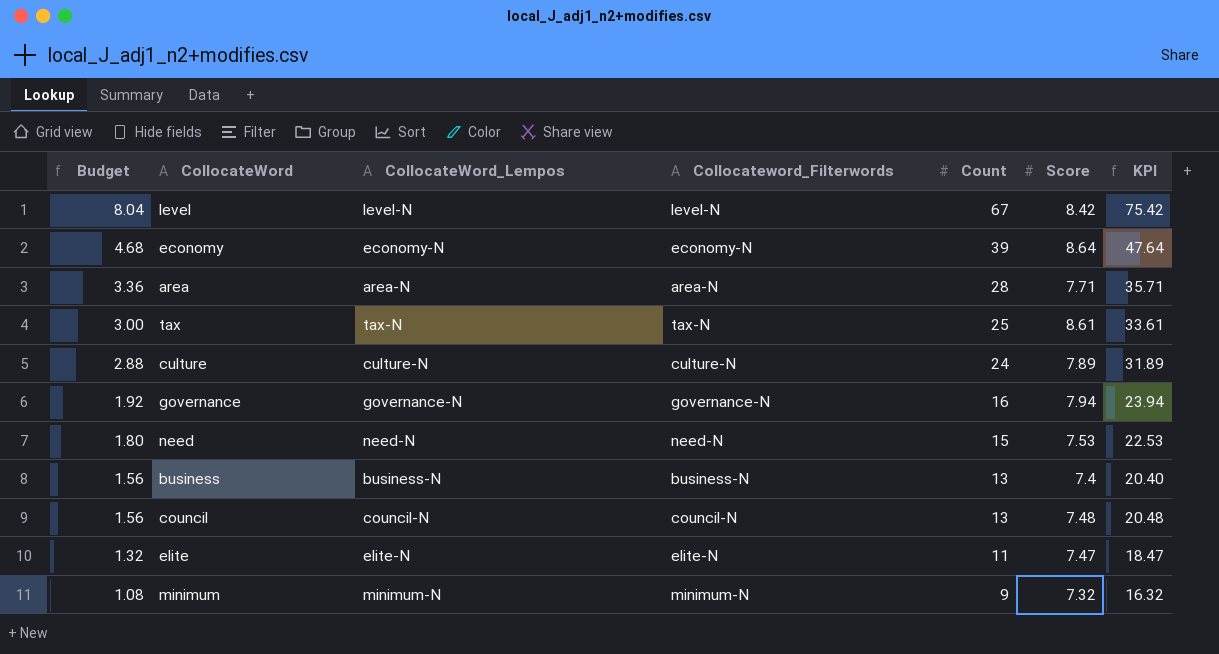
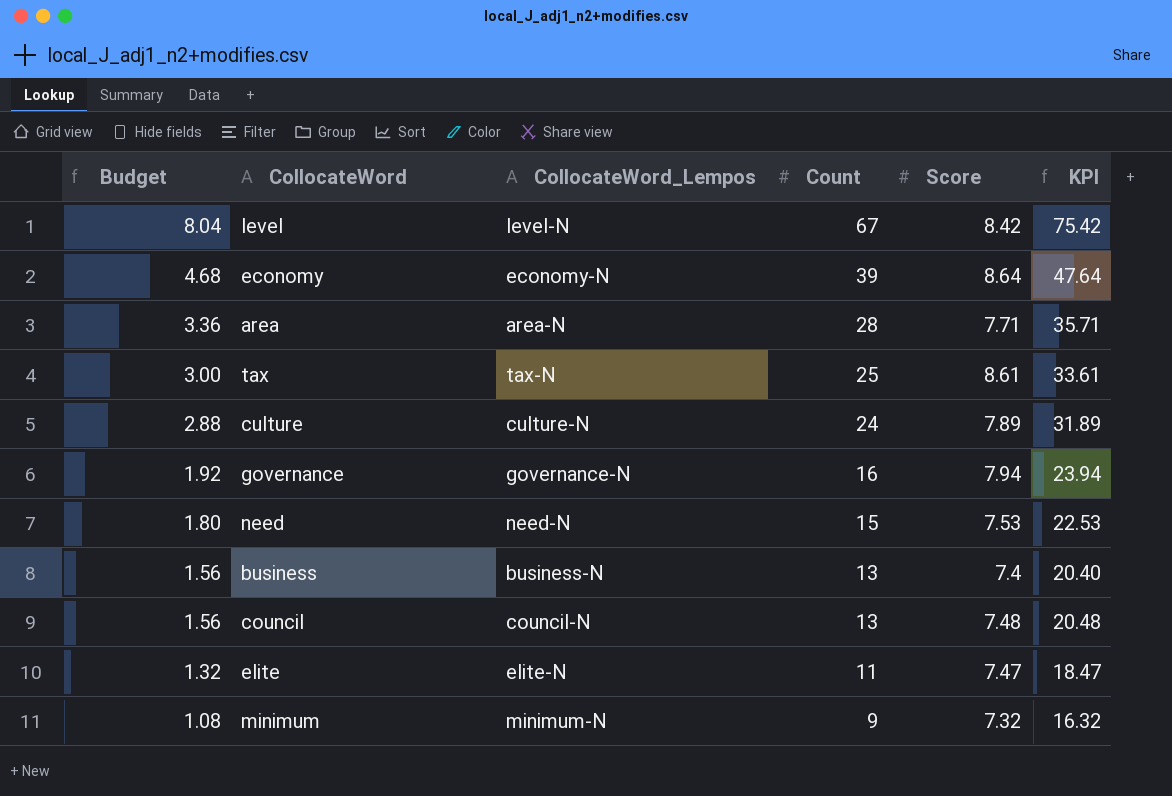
column Collocateword_Filterwords | position: 4 -> none

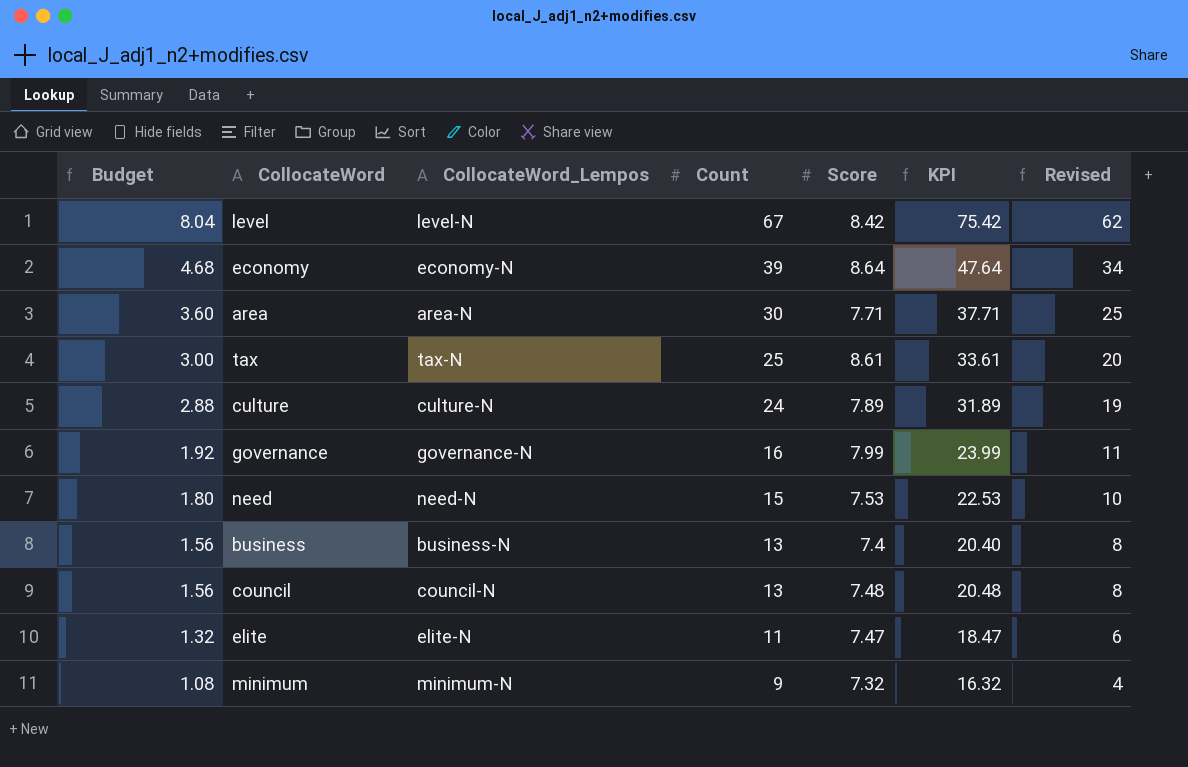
column Revised | formula: none -> [Count] - 5
area | Budget: 3.36 -> 3.60
area | Count: 28 -> 30
area | KPI: 35.71 -> 37.71
governance | Score: 7.94 -> 7.99
governance | KPI: 23.94 -> 23.99

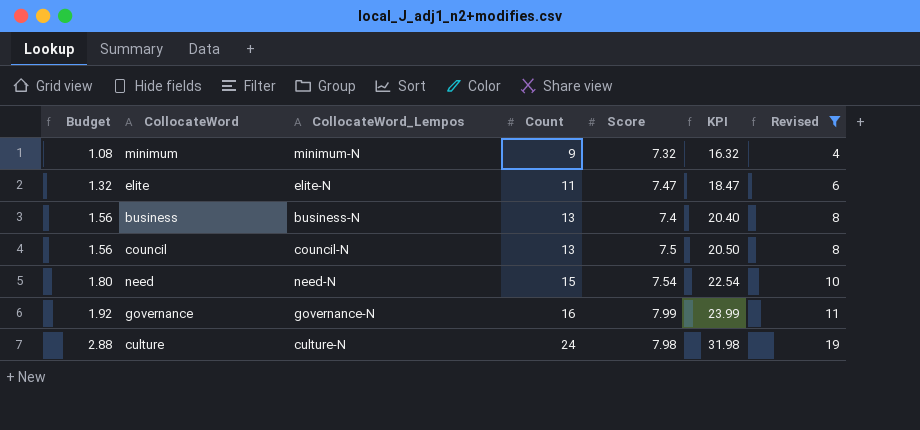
filter: none -> Revised <= 19
row order: Budget descending -> Budget ascending
council | Score: 7.48 -> 7.5
council | KPI: 20.48 -> 20.50
need | Score: 7.53 -> 7.54
need | KPI: 22.53 -> 22.54
culture | Score: 7.89 -> 7.98
culture | KPI: 31.89 -> 31.98

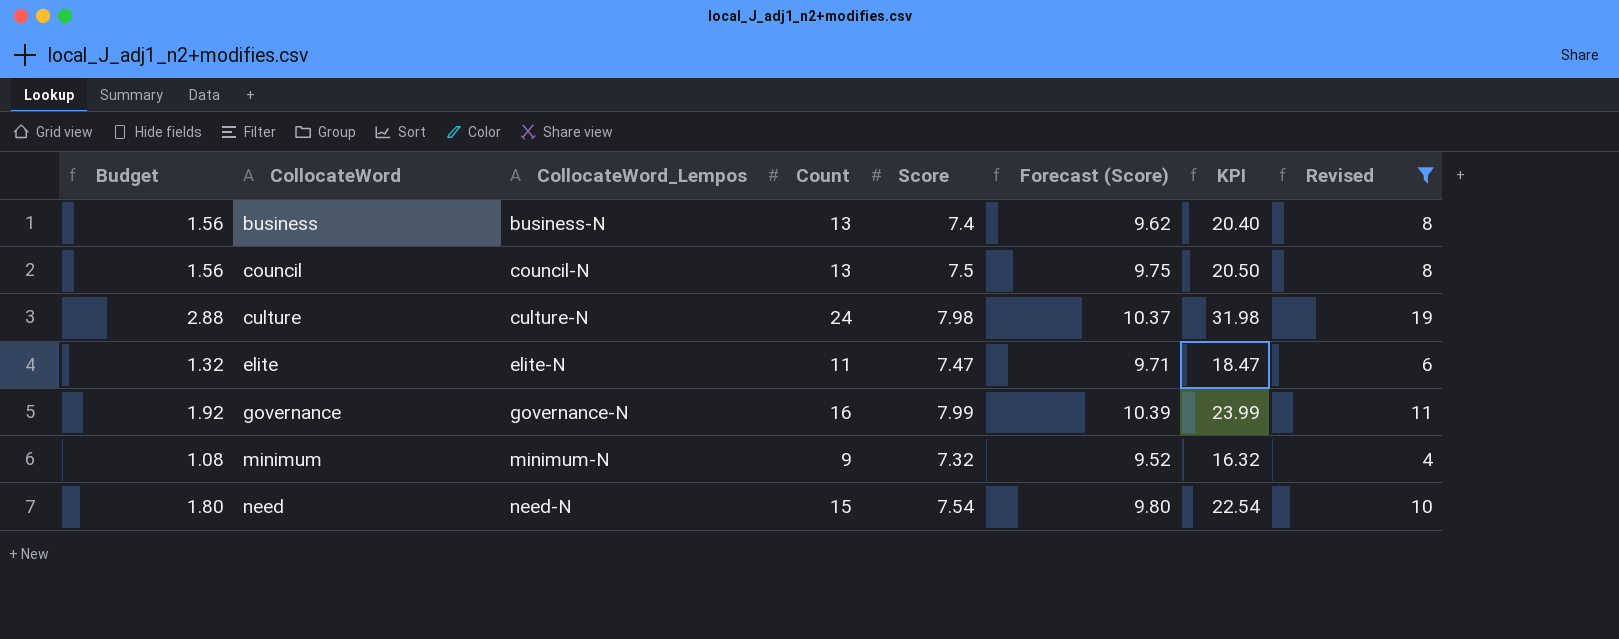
row order: Budget ascending -> CollocateWord ascending
column Forecast (Score) | formula: none -> [Score] * 1.3

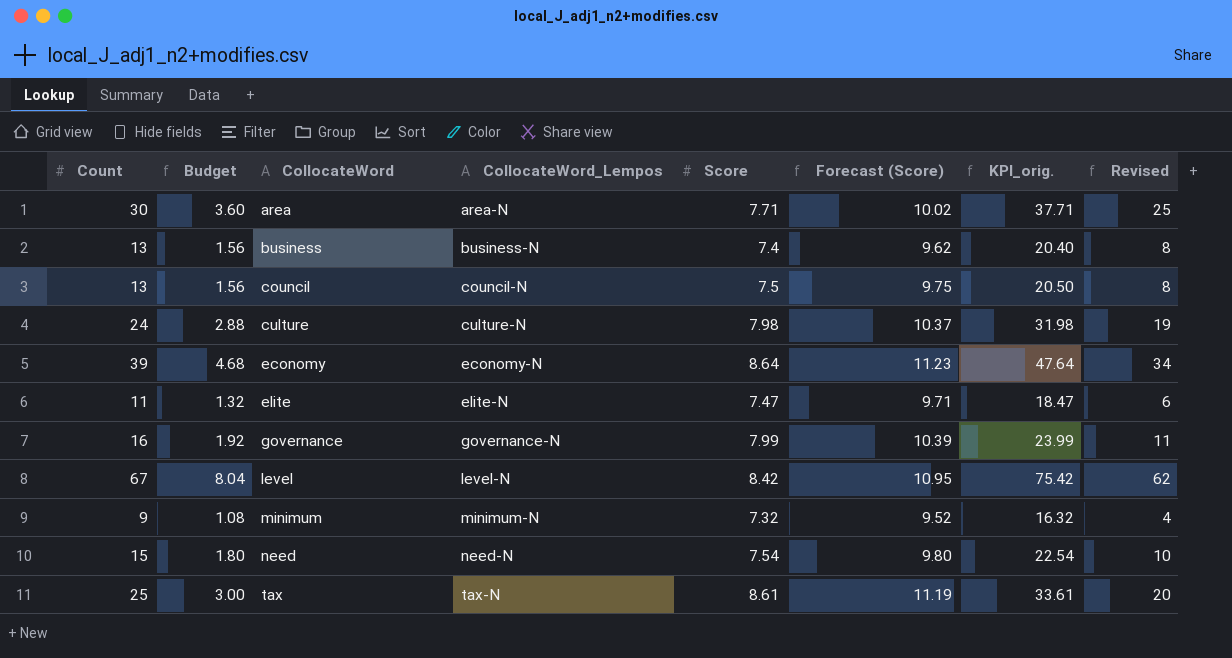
filter: Revised <= 19 -> none
column Count | position: 4 -> 1
column name: KPI -> KPI_orig.

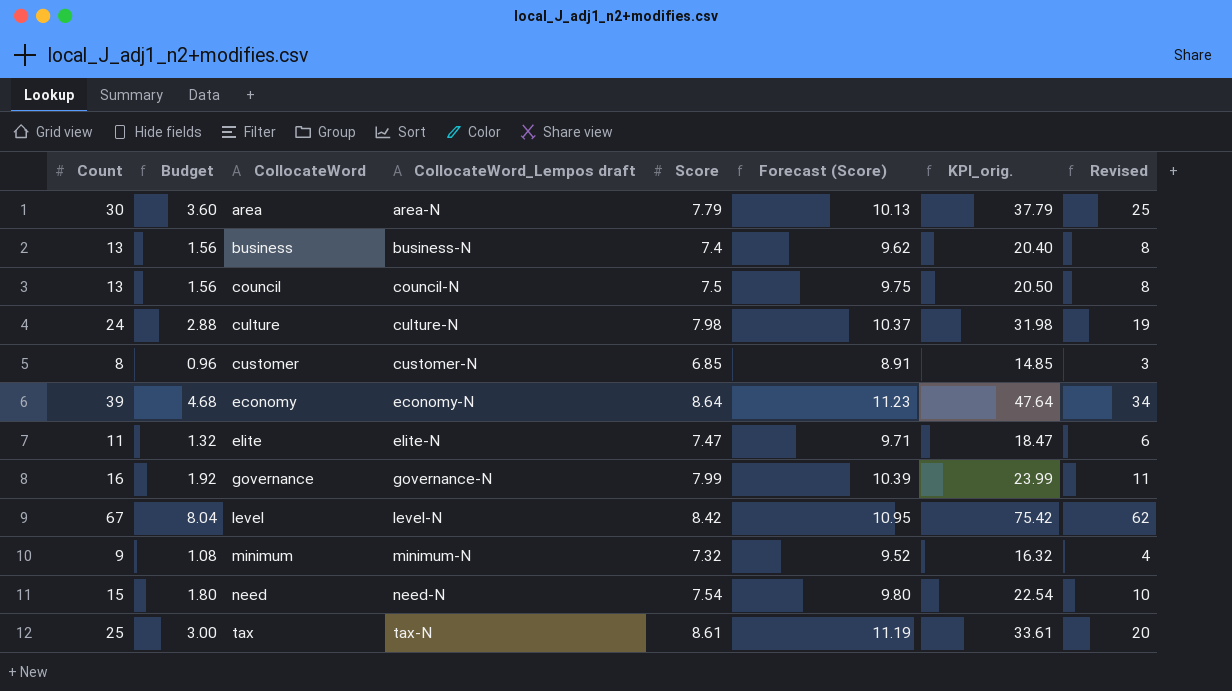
column name: CollocateWord_Lempos -> CollocateWord_Lempos draft
area | Score: 7.71 -> 7.79
area | Forecast (Score): 10.02 -> 10.13
area | KPI_orig.: 37.71 -> 37.79
row customer: none -> 8 | 0.96 | customer-N | 6.85 | 8.91 | 14.85 | 3

